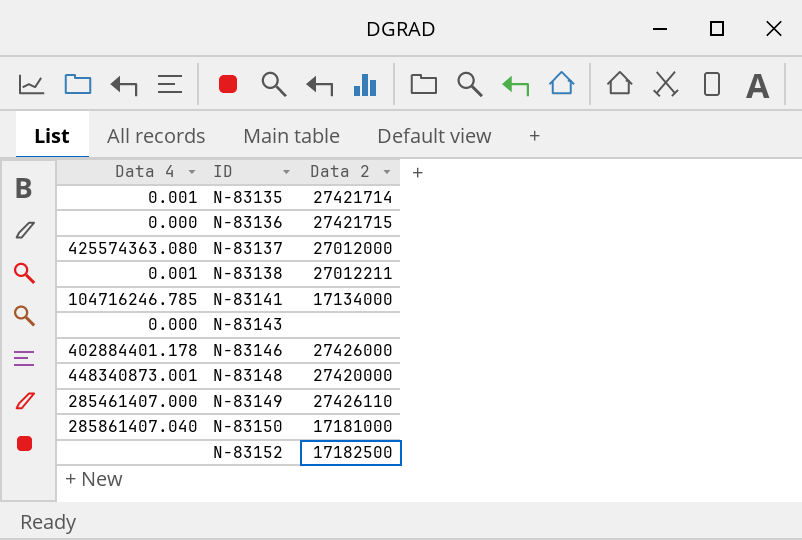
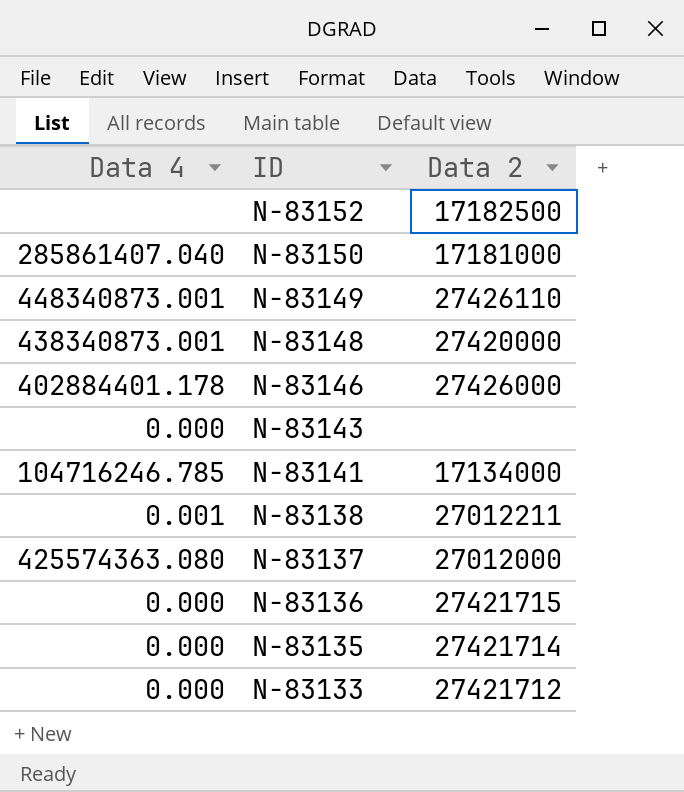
row order: ID ascending -> ID descending
N-83149 | Data 4: 285461407.000 -> 448340873.001
N-83148 | Data 4: 448340873.001 -> 438340873.001
N-83135 | Data 4: 0.001 -> 0.000
row N-83133: none -> 0.000 | 27421712

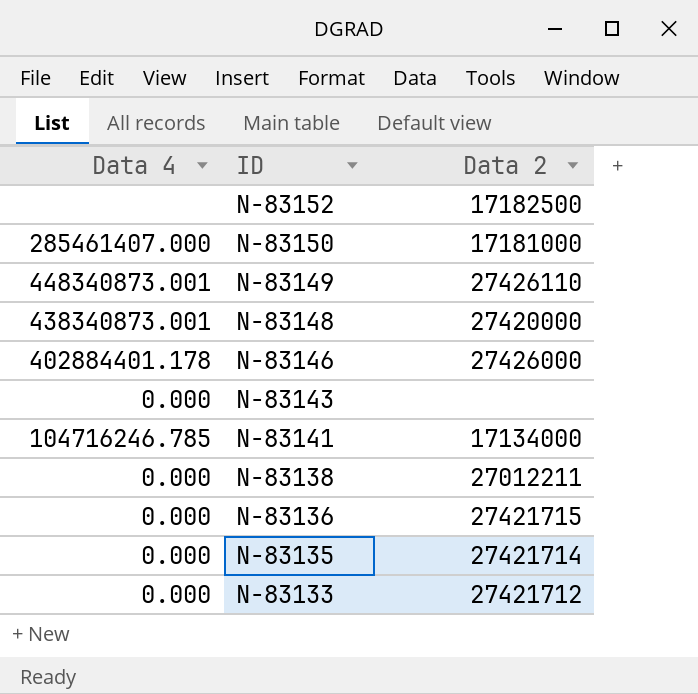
row N-83137: 425574363.080 | 27012000 -> none
N-83150 | Data 4: 285861407.040 -> 285461407.000
N-83138 | Data 4: 0.001 -> 0.000

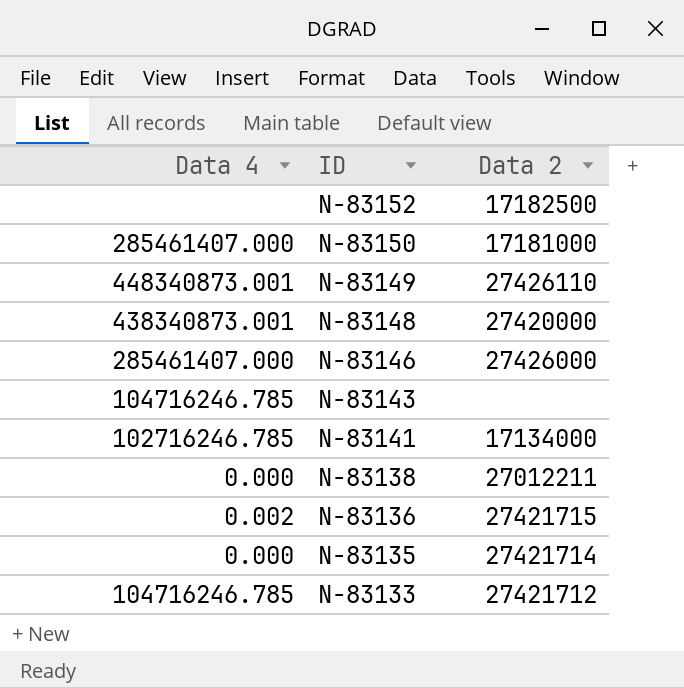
N-83146 | Data 4: 402884401.178 -> 285461407.000
N-83143 | Data 4: 0.000 -> 104716246.785
N-83141 | Data 4: 104716246.785 -> 102716246.785
N-83136 | Data 4: 0.000 -> 0.002
N-83133 | Data 4: 0.000 -> 104716246.785

